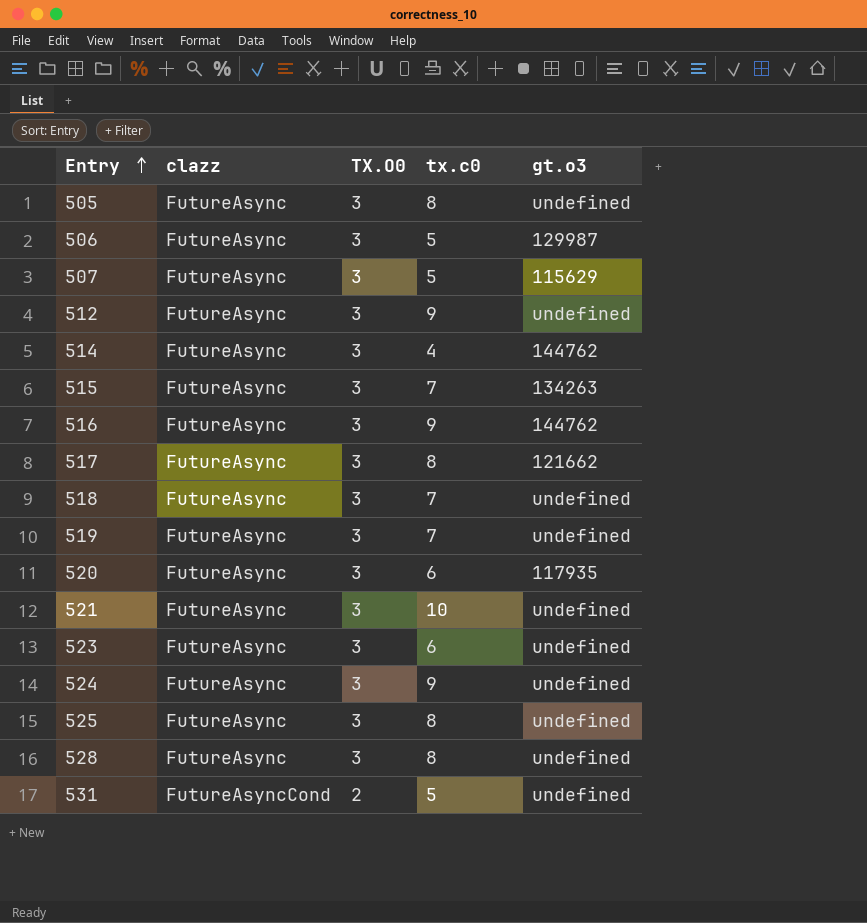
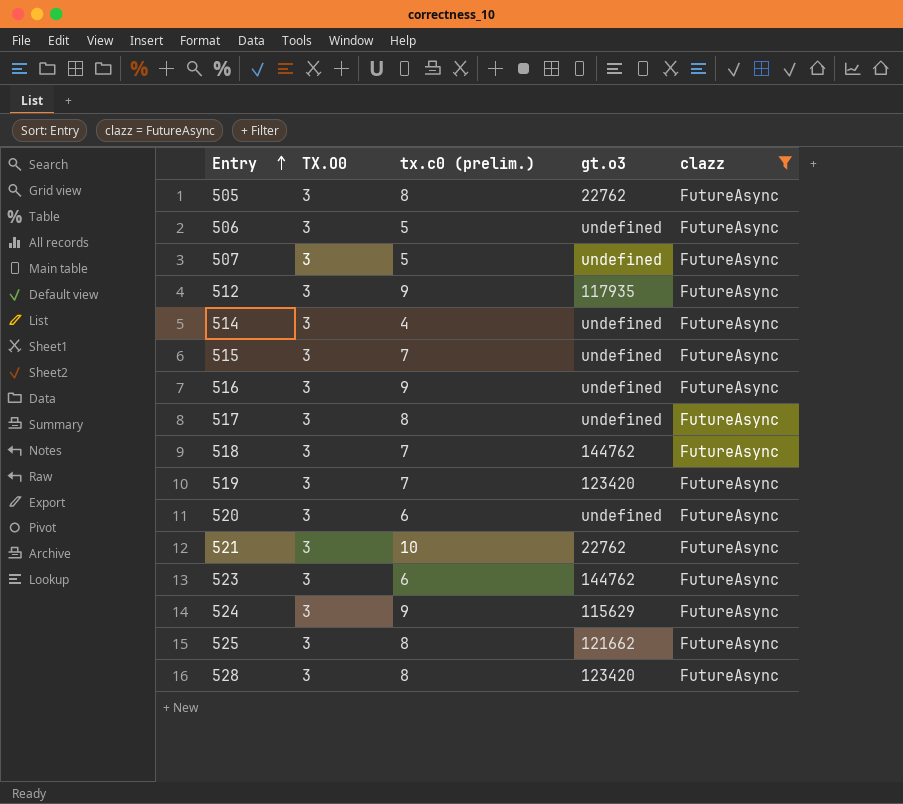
filter: none -> clazz = FutureAsync
column name: tx.c0 -> tx.c0 (prelim.)
column clazz | position: 2 -> 5
505 | gt.o3: undefined -> 22762
506 | gt.o3: 129987 -> undefined
507 | gt.o3: 115629 -> undefined
512 | gt.o3: undefined -> 117935
514 | gt.o3: 144762 -> undefined
515 | gt.o3: 134263 -> undefined
516 | gt.o3: 144762 -> undefined
517 | gt.o3: 121662 -> undefined
518 | gt.o3: undefined -> 144762
519 | gt.o3: undefined -> 123420
520 | gt.o3: 117935 -> undefined
521 | gt.o3: undefined -> 22762
523 | gt.o3: undefined -> 144762
524 | gt.o3: undefined -> 115629
525 | gt.o3: undefined -> 121662
528 | gt.o3: undefined -> 123420

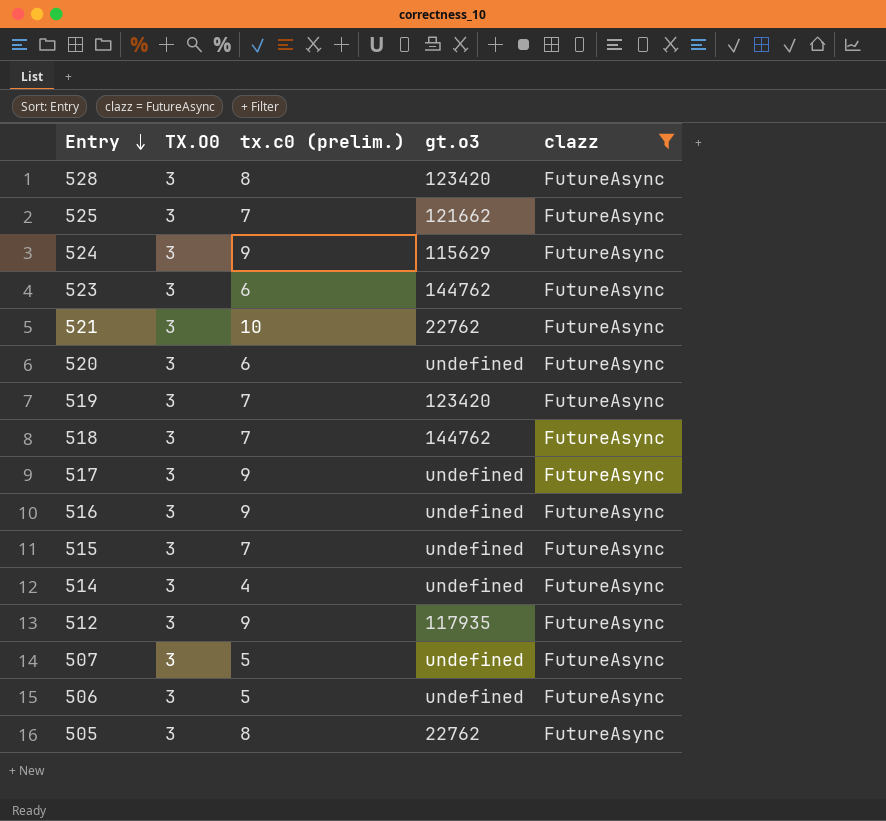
row order: Entry ascending -> Entry descending
525 | tx.c0 (prelim.): 8 -> 7
517 | tx.c0 (prelim.): 8 -> 9

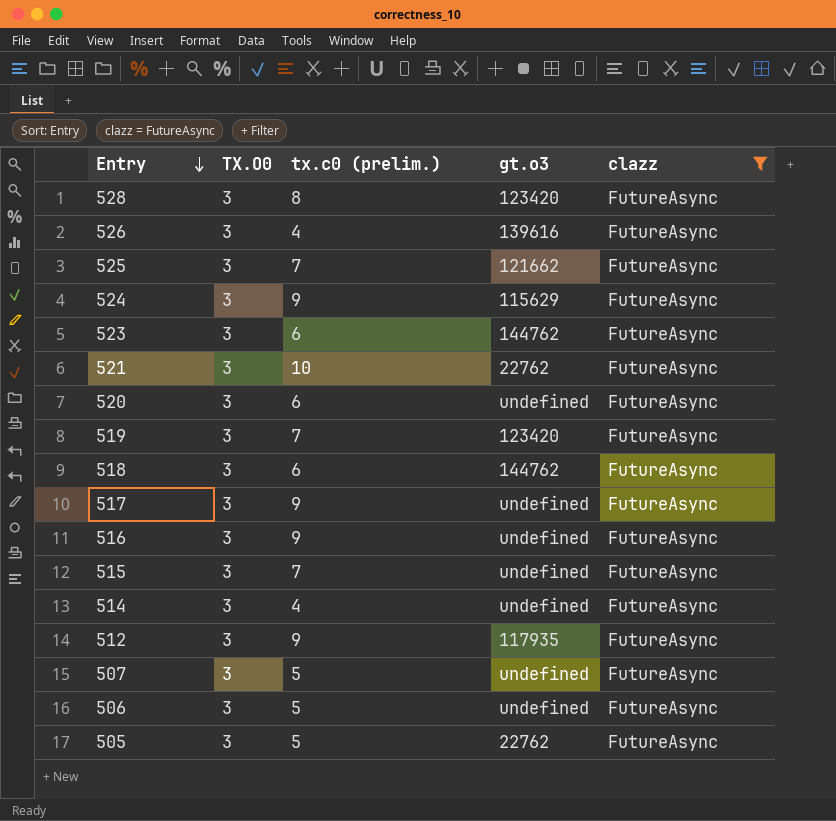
row 526: none -> 3 | 4 | 139616 | FutureAsync
518 | tx.c0 (prelim.): 7 -> 6
505 | tx.c0 (prelim.): 8 -> 5

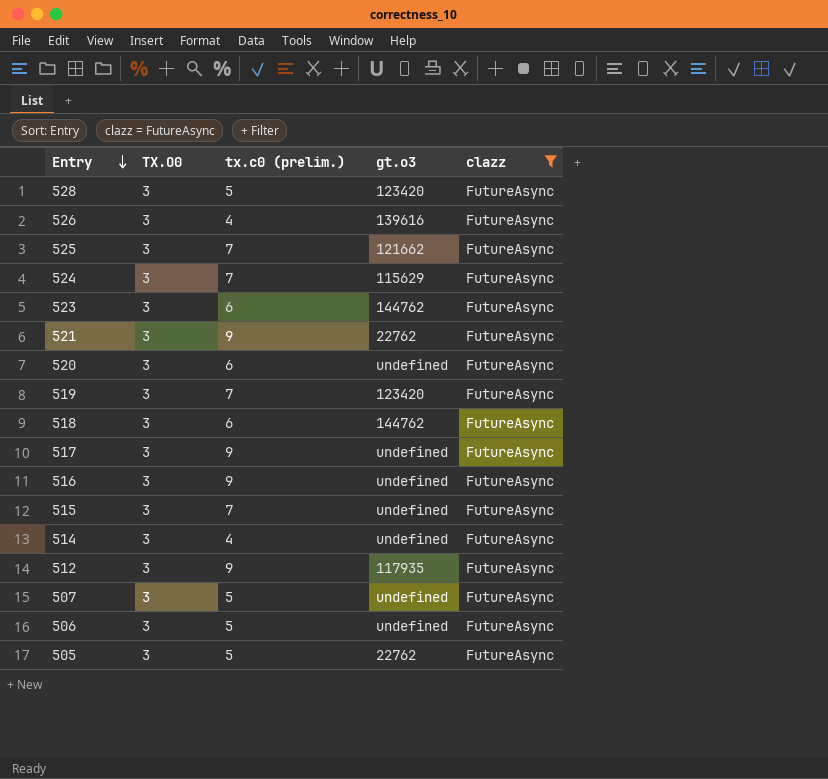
528 | tx.c0 (prelim.): 8 -> 5
524 | tx.c0 (prelim.): 9 -> 7
521 | tx.c0 (prelim.): 10 -> 9

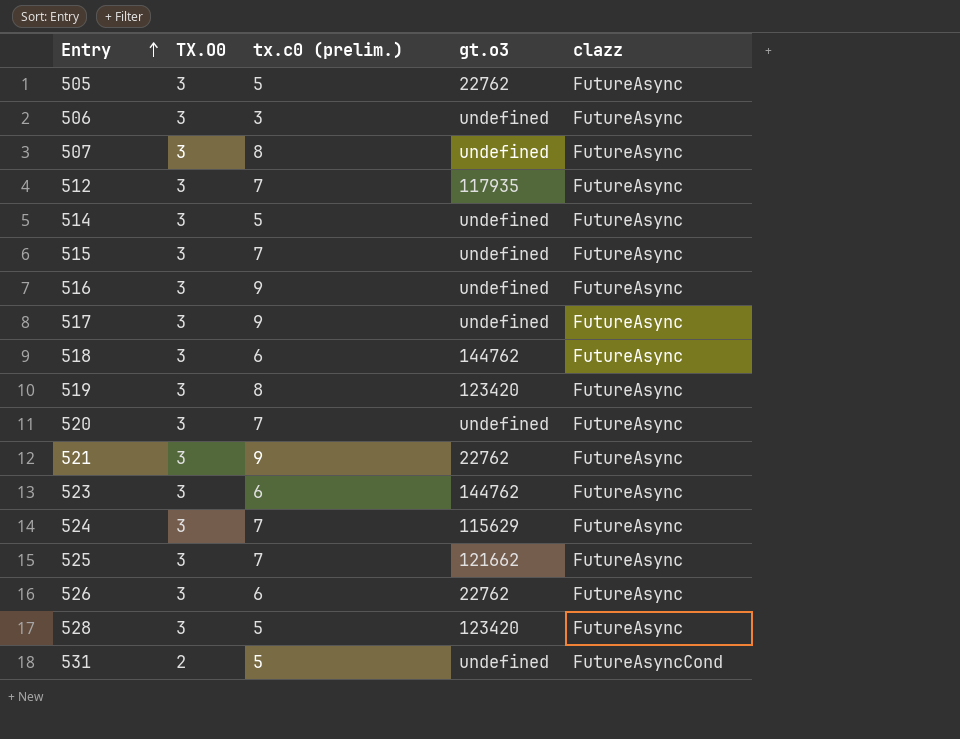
filter: clazz = FutureAsync -> none
row order: Entry descending -> Entry ascending
506 | tx.c0 (prelim.): 5 -> 3
507 | tx.c0 (prelim.): 5 -> 8
512 | tx.c0 (prelim.): 9 -> 7
514 | tx.c0 (prelim.): 4 -> 5
519 | tx.c0 (prelim.): 7 -> 8
520 | tx.c0 (prelim.): 6 -> 7
526 | tx.c0 (prelim.): 4 -> 6
526 | gt.o3: 139616 -> 22762

